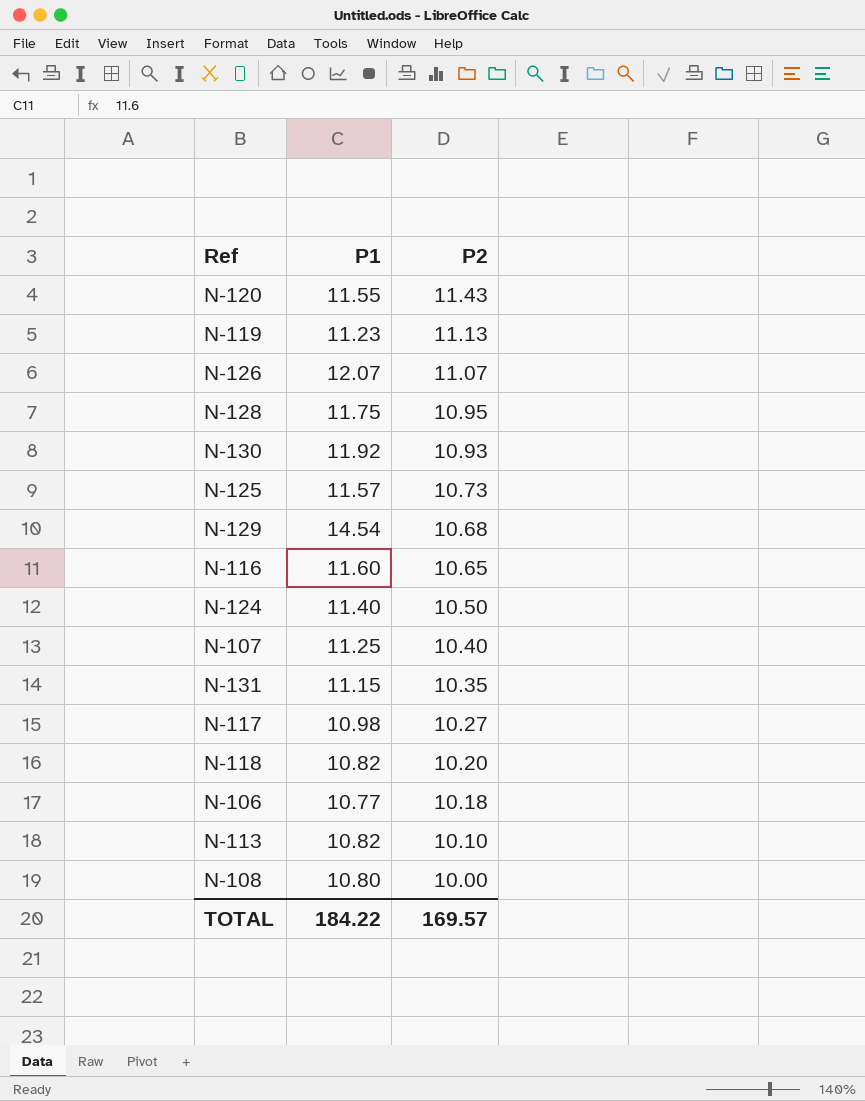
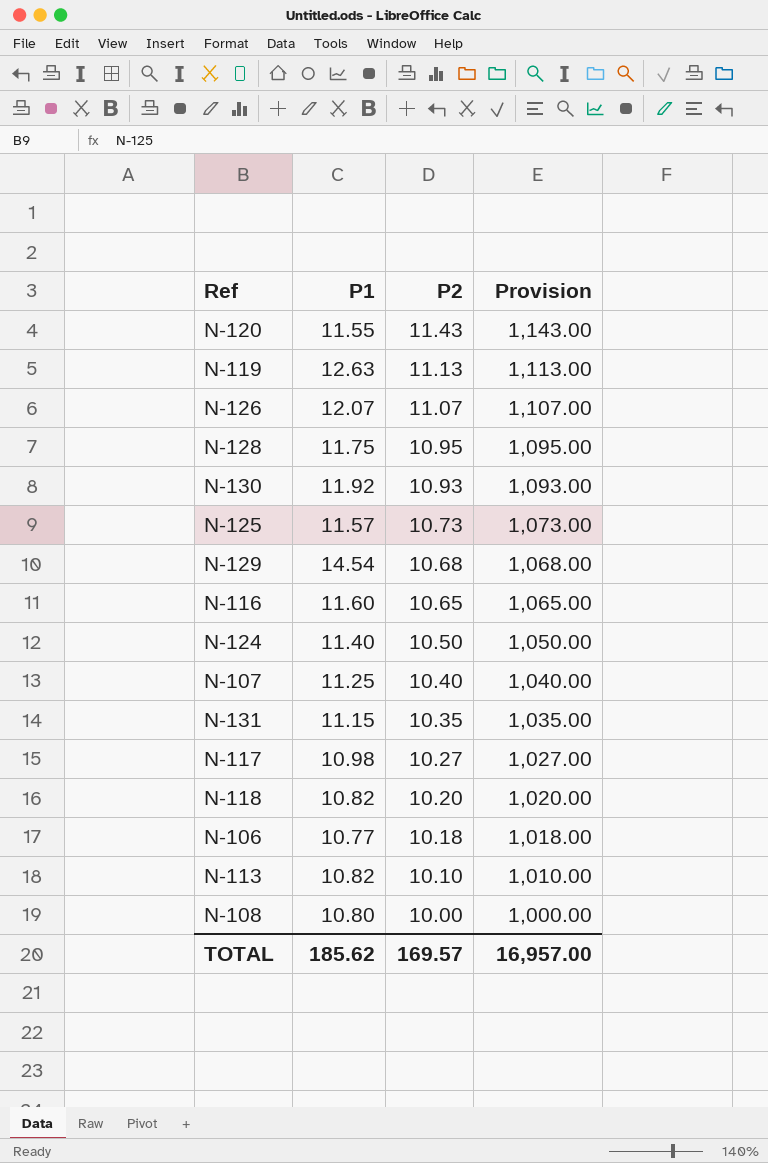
column Provision | formula: none -> [P2] * 100
N-119 | P1: 11.23 -> 12.63
TOTAL | P1: 184.22 -> 185.62

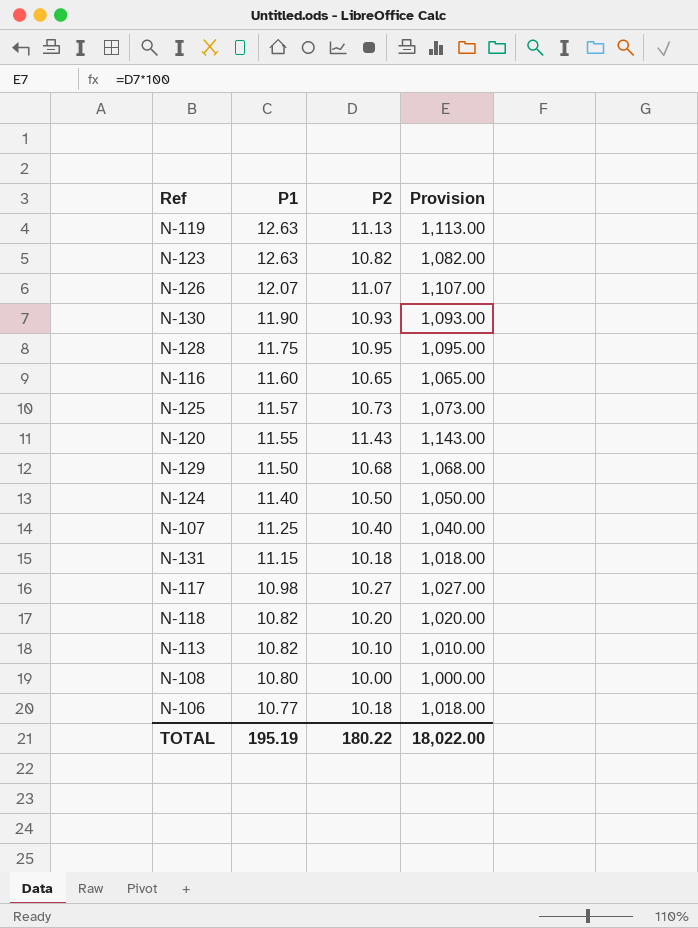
row order: P2 descending -> P1 descending
row N-123: none -> 12.63 | 10.82 | 1,082.00
N-130 | P1: 11.92 -> 11.90
N-129 | P1: 14.54 -> 11.50
N-131 | P2: 10.35 -> 10.18
N-131 | Provision: 1,035.00 -> 1,018.00
TOTAL | P1: 185.62 -> 195.19
TOTAL | P2: 169.57 -> 180.22
TOTAL | Provision: 16,957.00 -> 18,022.00

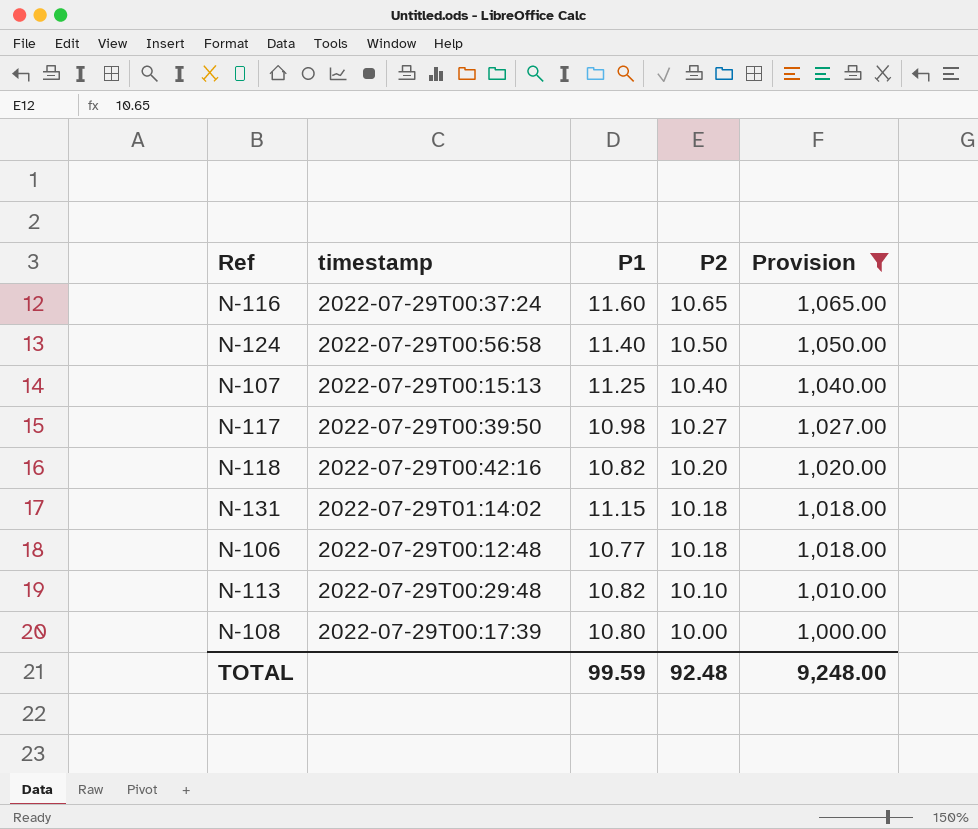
filter: none -> Provision <= 1,065.00
row order: P1 descending -> P2 descending
column timestamp | position: none -> 2
TOTAL | P1: 195.19 -> 99.59
TOTAL | P2: 180.22 -> 92.48
TOTAL | Provision: 18,022.00 -> 9,248.00

